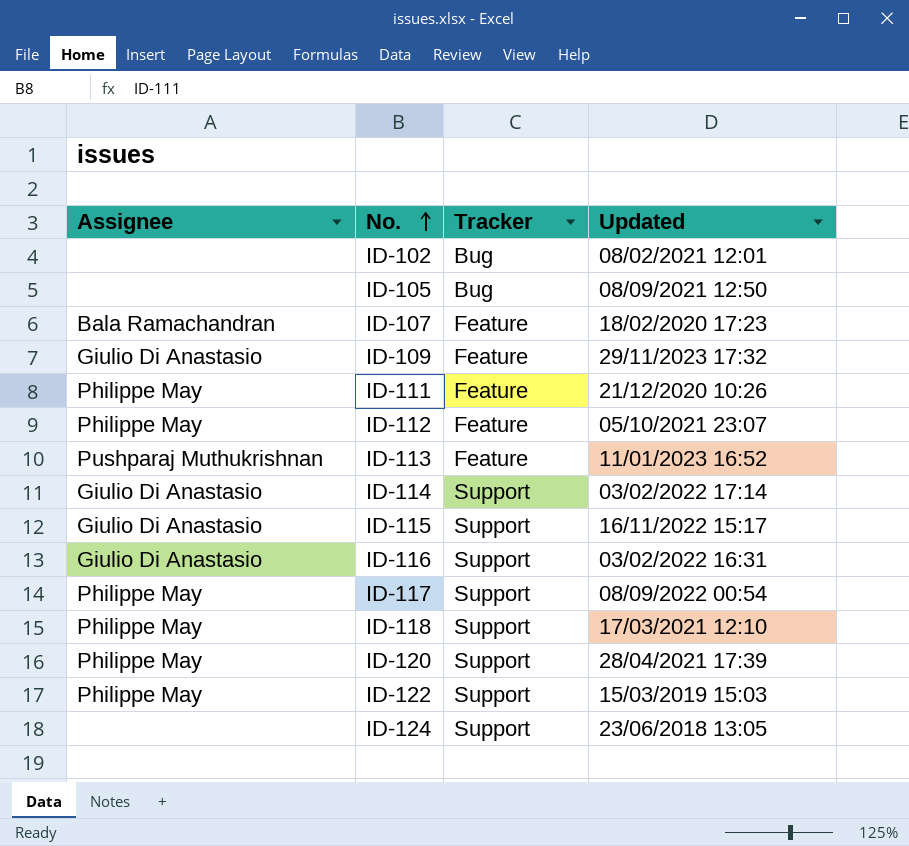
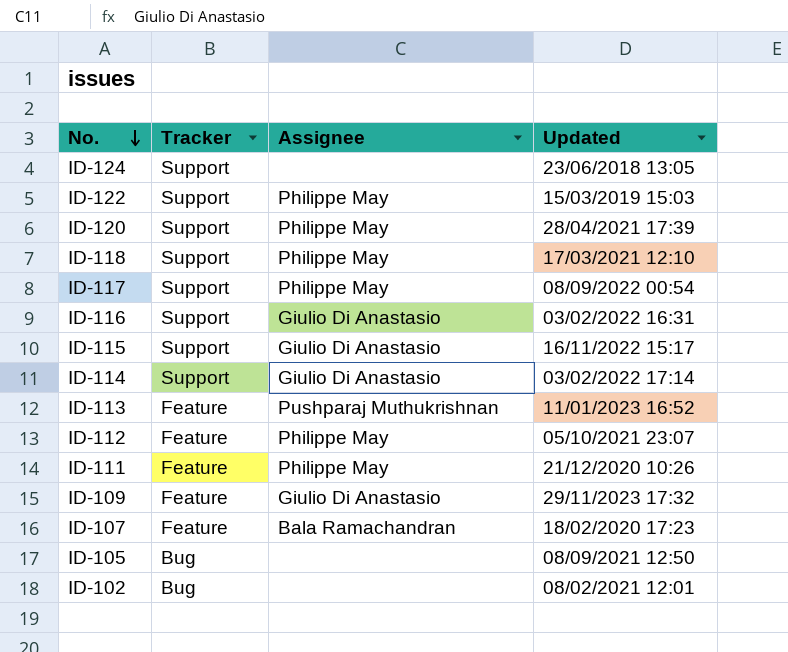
row order: No. ascending -> No. descending
column Assignee | position: 1 -> 3

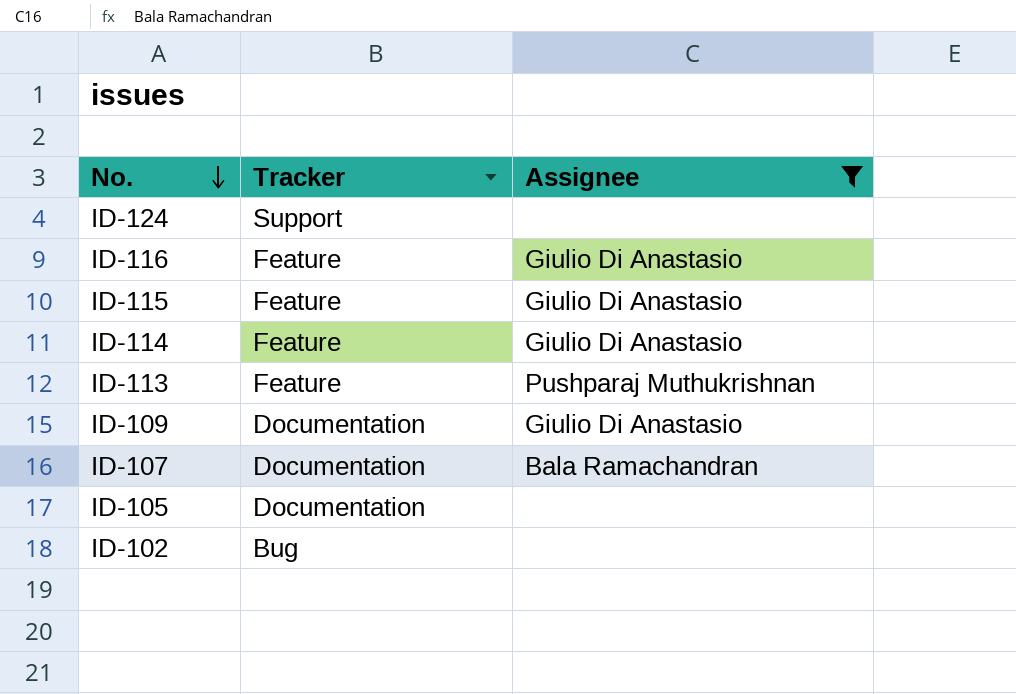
filter: none -> Assignee != Philippe May
column Updated | position: 4 -> none
ID-116 | Tracker: Support -> Feature
ID-115 | Tracker: Support -> Feature
ID-114 | Tracker: Support -> Feature
ID-109 | Tracker: Feature -> Documentation
ID-107 | Tracker: Feature -> Documentation
ID-105 | Tracker: Bug -> Documentation

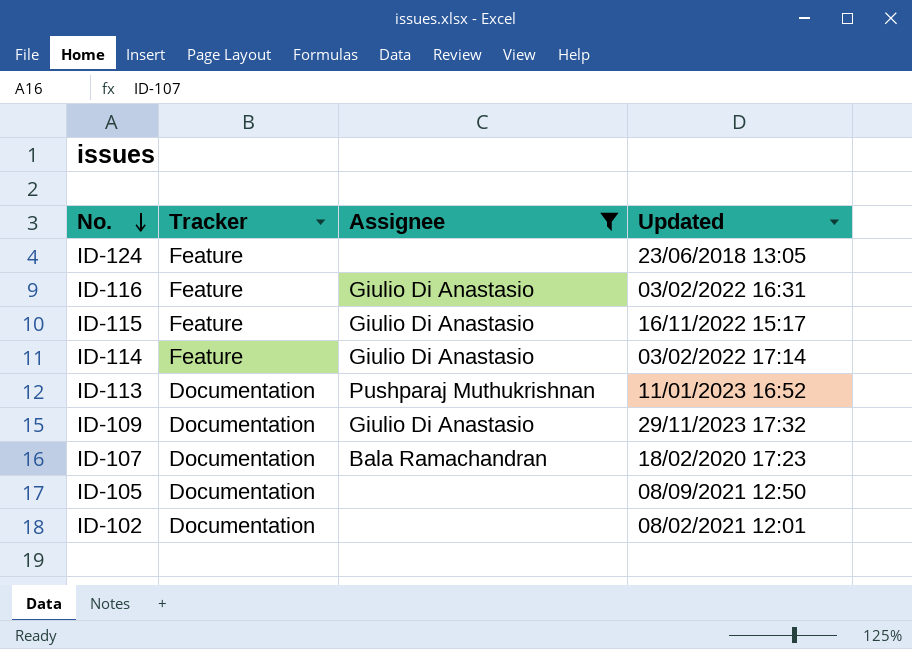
column Updated | position: none -> 4
ID-124 | Tracker: Support -> Feature
ID-113 | Tracker: Feature -> Documentation
ID-102 | Tracker: Bug -> Documentation

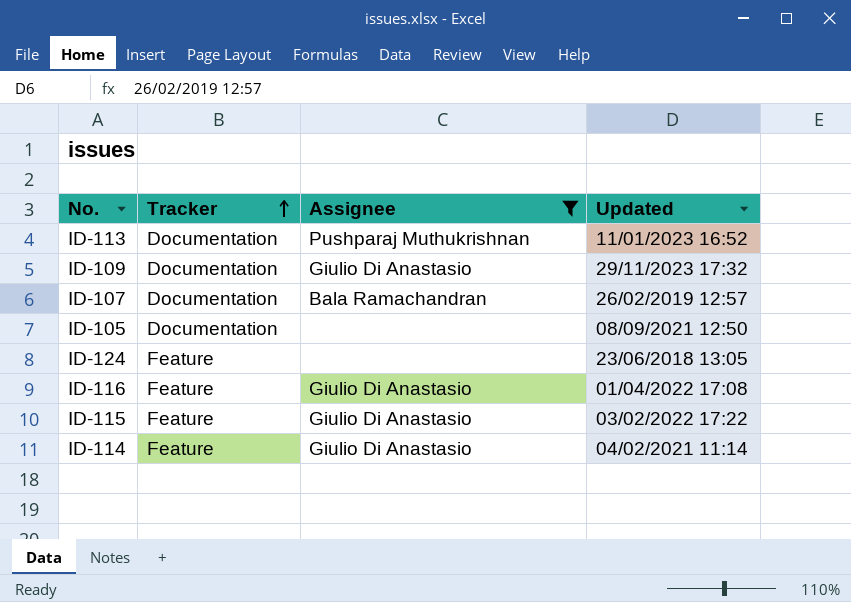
row order: No. descending -> Tracker ascending
row ID-102: Documentation | none | 08/02/2021 12:01 -> none
ID-107 | Updated: 18/02/2020 17:23 -> 26/02/2019 12:57
ID-116 | Updated: 03/02/2022 16:31 -> 01/04/2022 17:08
ID-115 | Updated: 16/11/2022 15:17 -> 03/02/2022 17:22
ID-114 | Updated: 03/02/2022 17:14 -> 04/02/2021 11:14

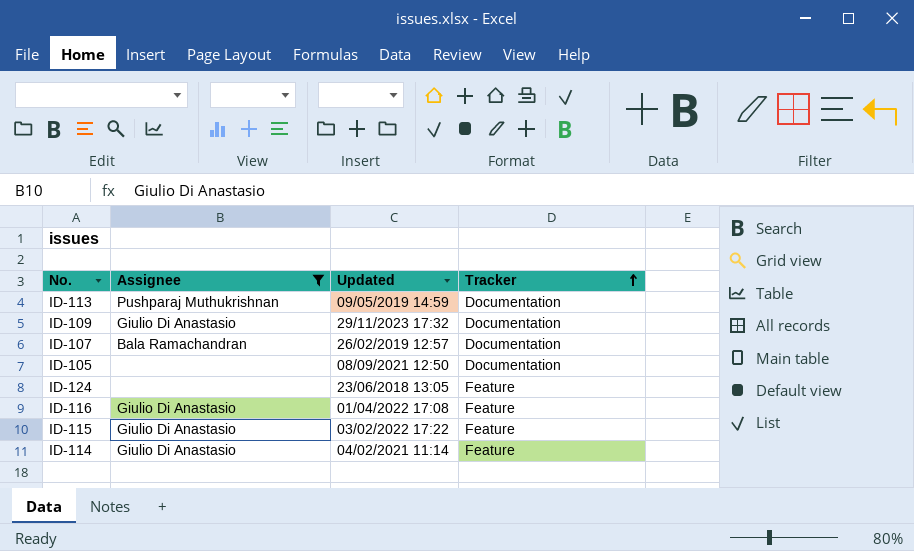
column Tracker | position: 2 -> 4
ID-113 | Updated: 11/01/2023 16:52 -> 09/05/2019 14:59

